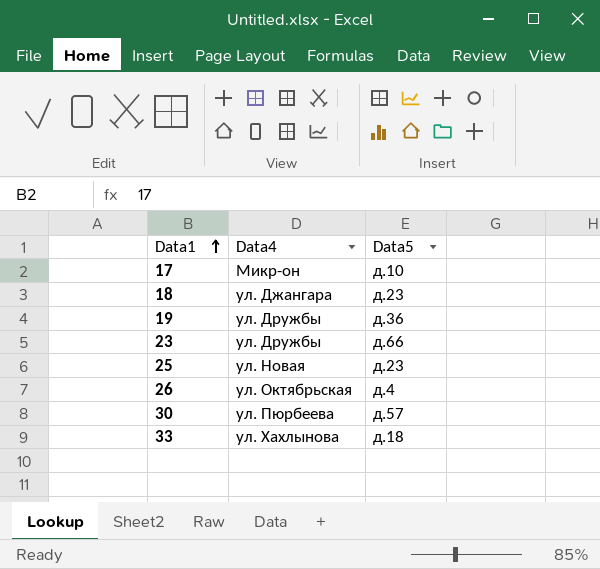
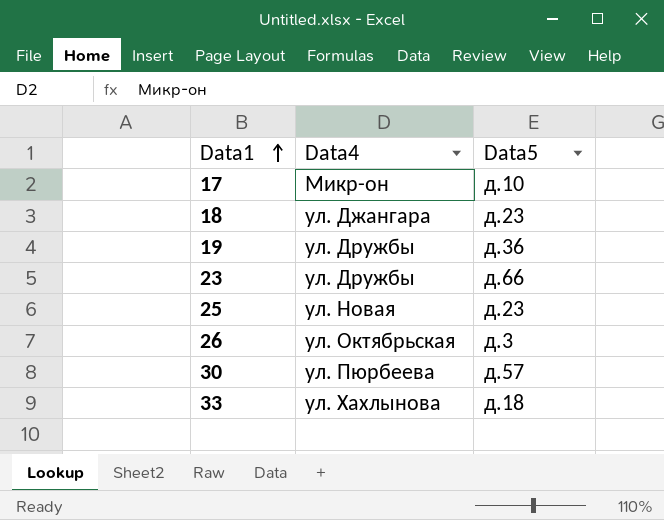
26 | Data5: д.4 -> д.3

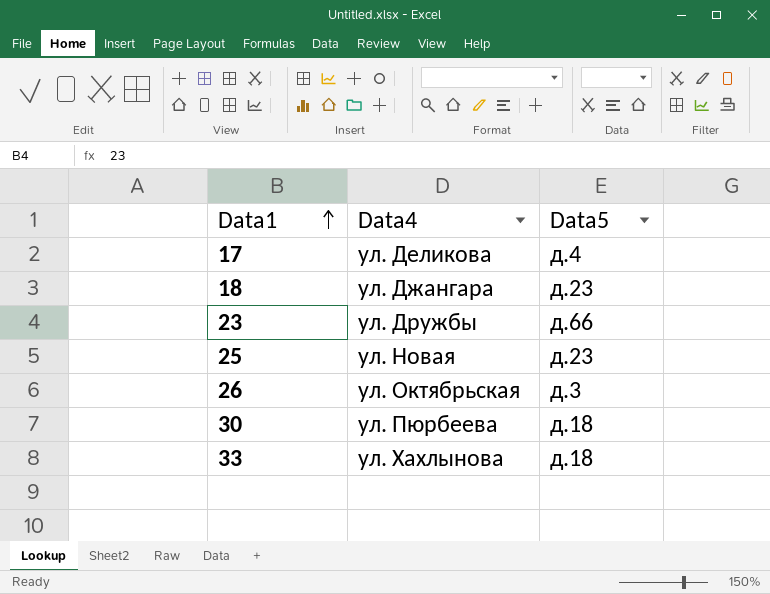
row 19: ул. Дружбы | д.36 -> none
17 | Data4: Микр-он -> ул. Деликова
17 | Data5: д.10 -> д.4
30 | Data5: д.57 -> д.18

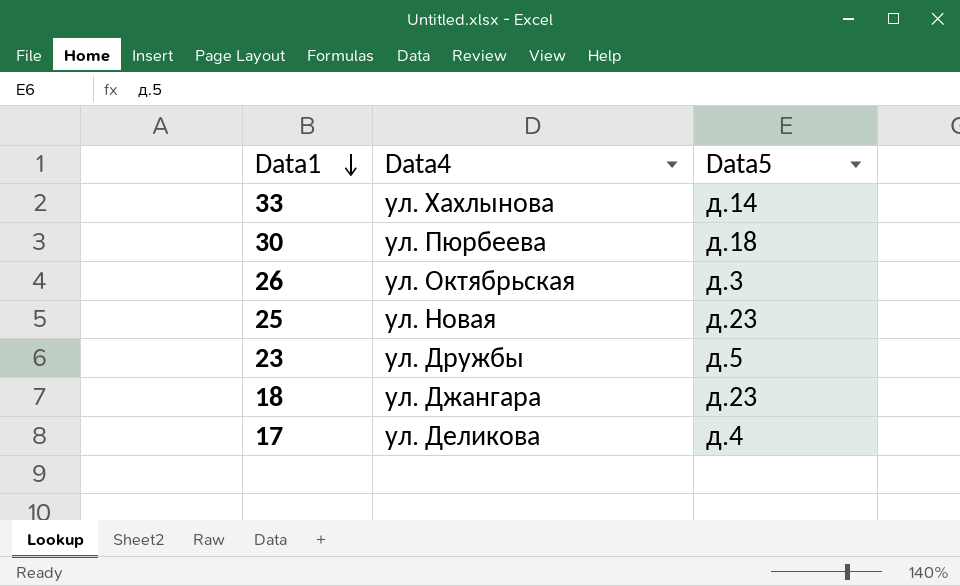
row order: Data1 ascending -> Data1 descending
33 | Data5: д.18 -> д.14
23 | Data5: д.66 -> д.5

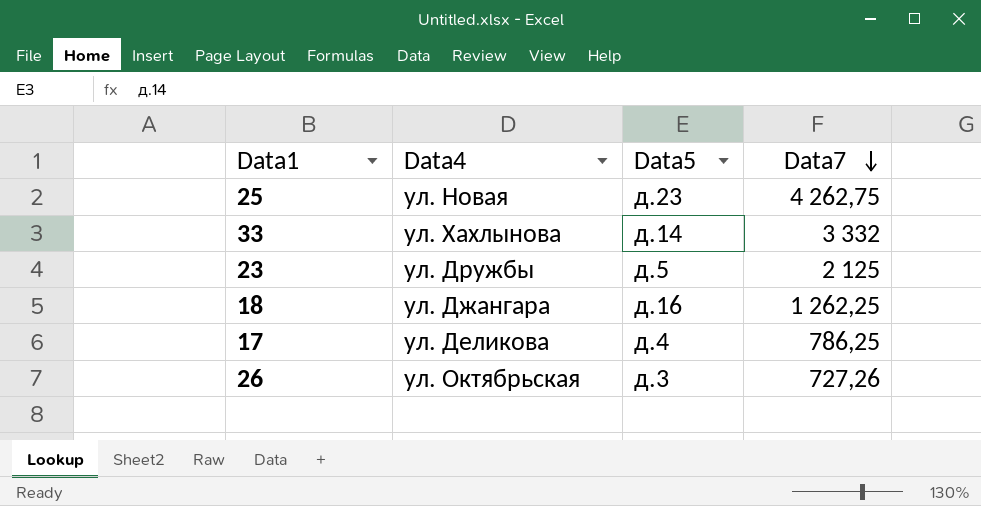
row order: Data1 descending -> Data7 descending
column Data7 | position: none -> 4
row 30: ул. Пюрбеева | д.18 -> none
18 | Data5: д.23 -> д.16

